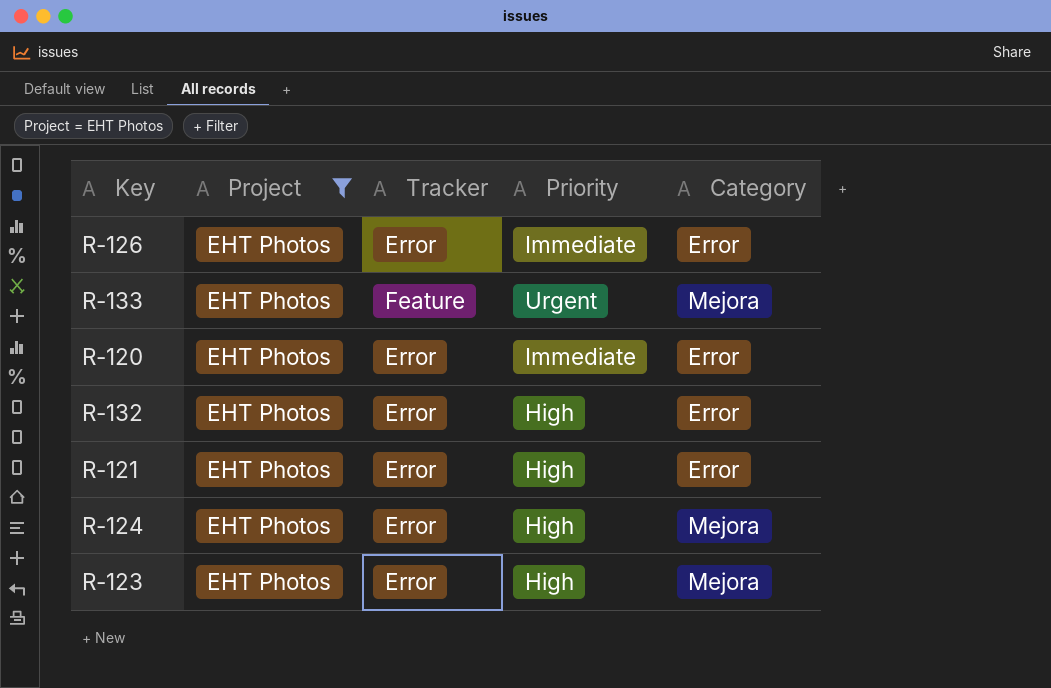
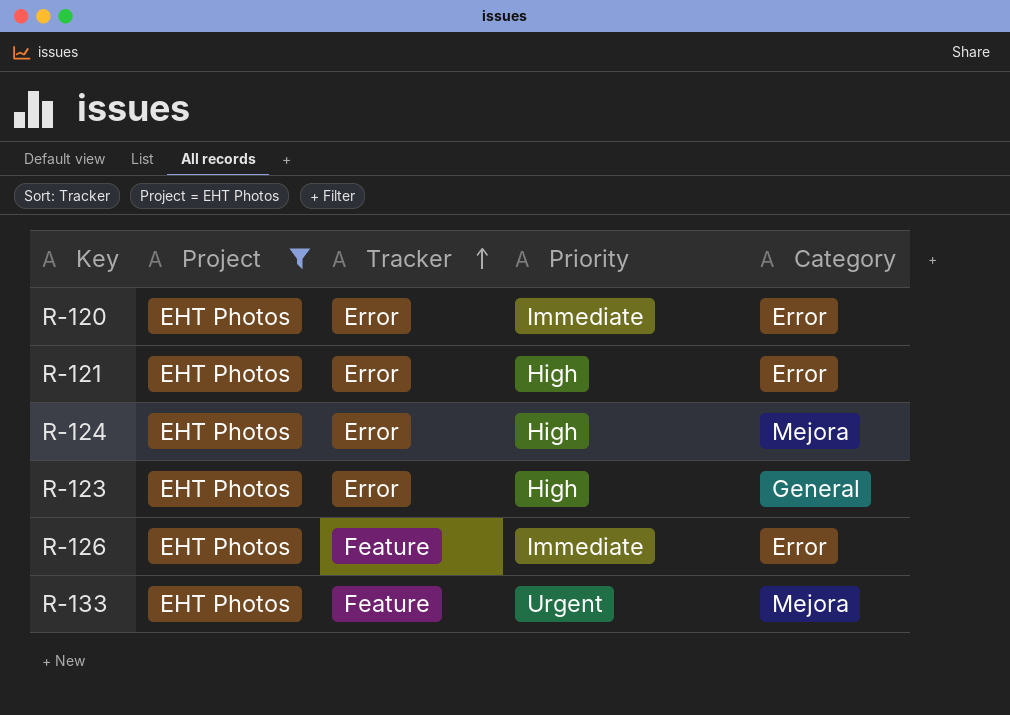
row order: none -> Tracker ascending
row R-132: EHT Photos | Error | High | Error -> none
R-123 | Category: Mejora -> General
R-126 | Tracker: Error -> Feature

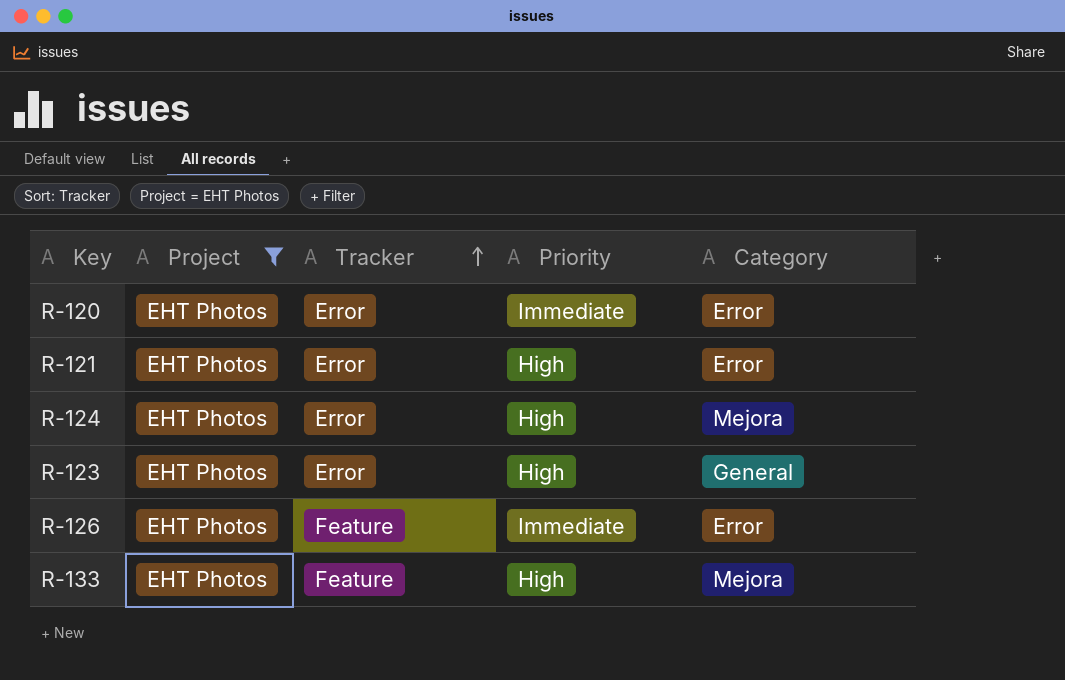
R-133 | Priority: Urgent -> High

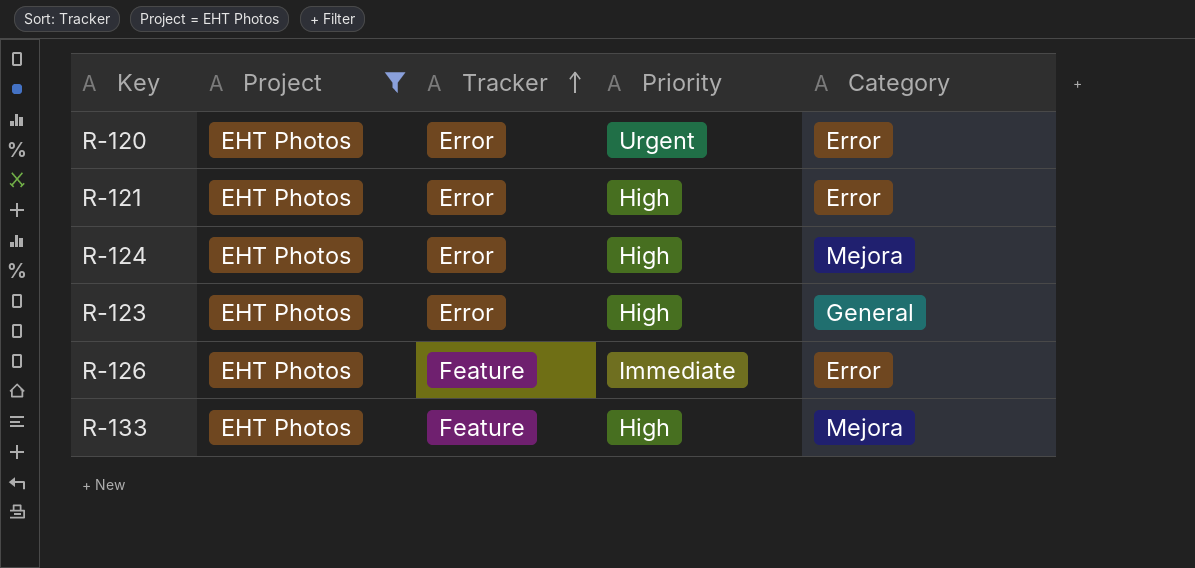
R-120 | Priority: Immediate -> Urgent

